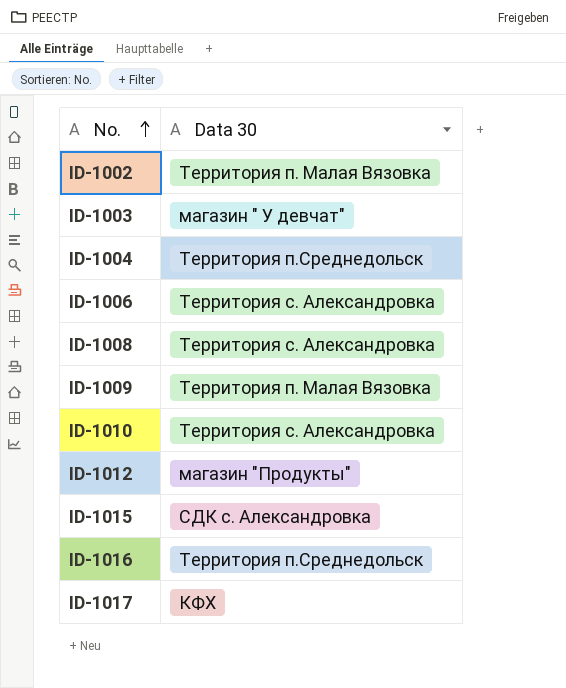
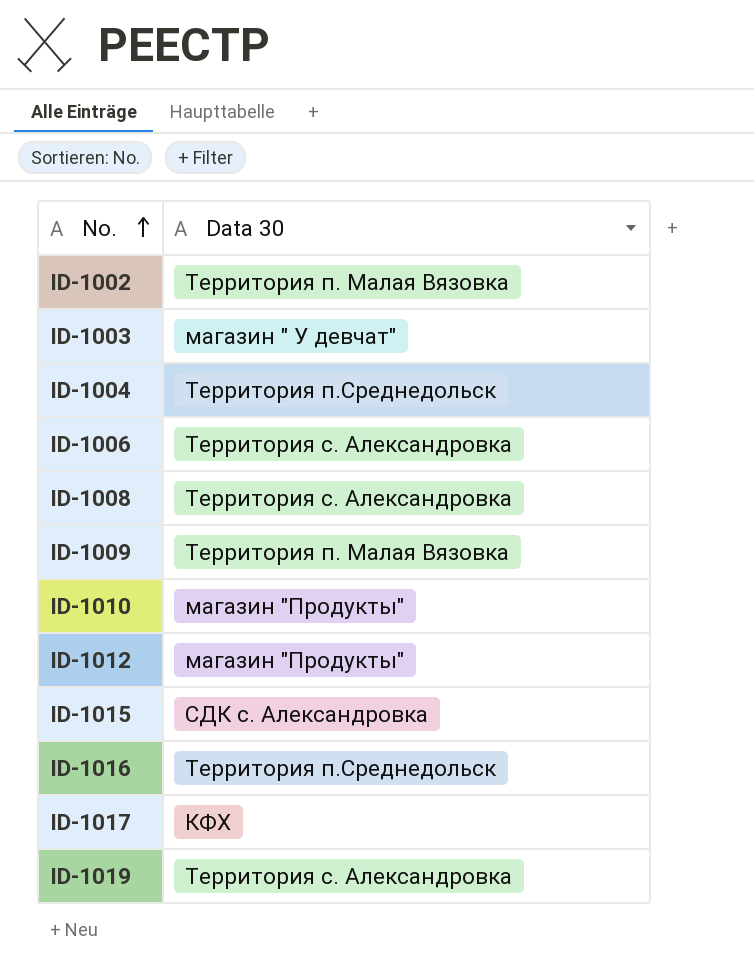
ID-1010 | Data 30: Территория с. Александровка -> магазин "Продукты"
row ID-1019: none -> Территория с. Александровка

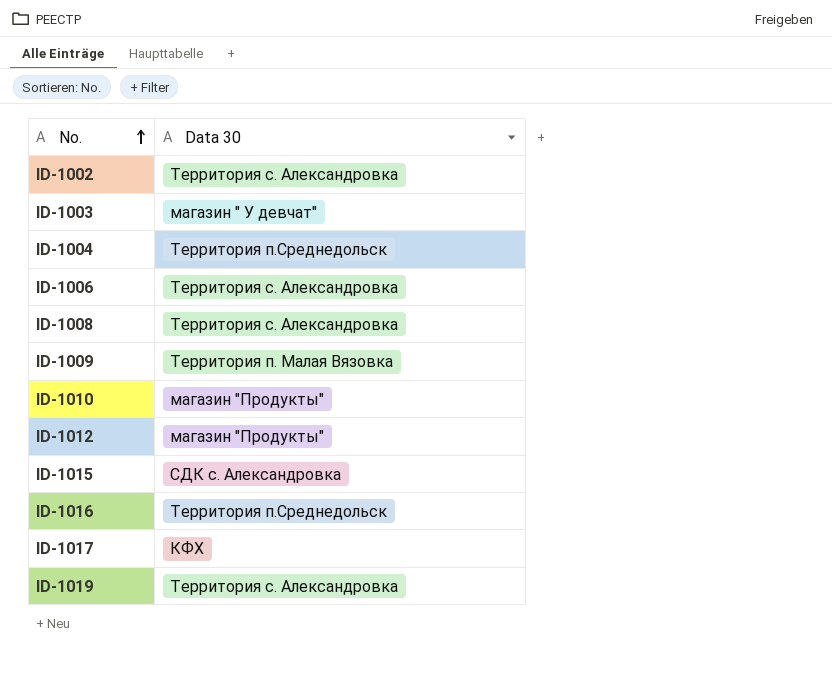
ID-1002 | Data 30: Территория п. Малая Вязовка -> Территория с. Александровка

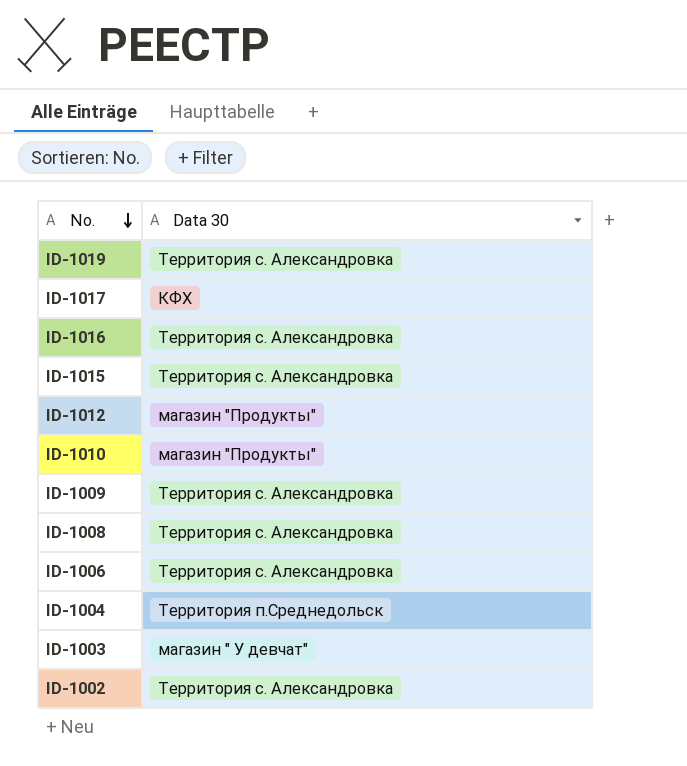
row order: No. ascending -> No. descending
ID-1016 | Data 30: Территория п.Среднедольск -> Территория с. Александровка
ID-1015 | Data 30: СДК с. Александровка -> Территория с. Александровка
ID-1009 | Data 30: Территория п. Малая Вязовка -> Территория с. Александровка

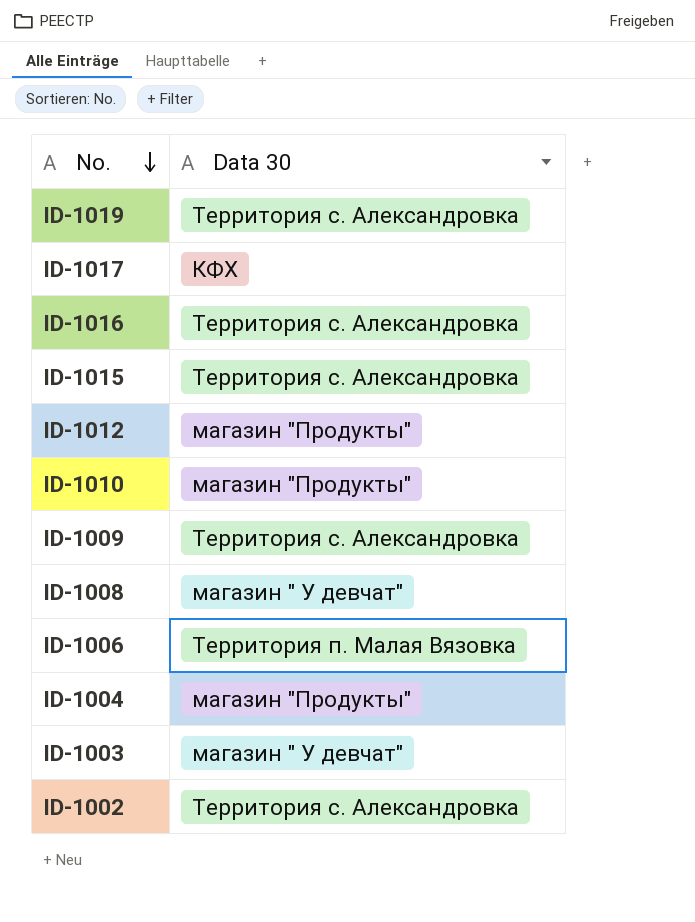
ID-1008 | Data 30: Территория с. Александровка -> магазин " У девчат"
ID-1006 | Data 30: Территория с. Александровка -> Территория п. Малая Вязовка
ID-1004 | Data 30: Территория п.Среднедольск -> магазин "Продукты"

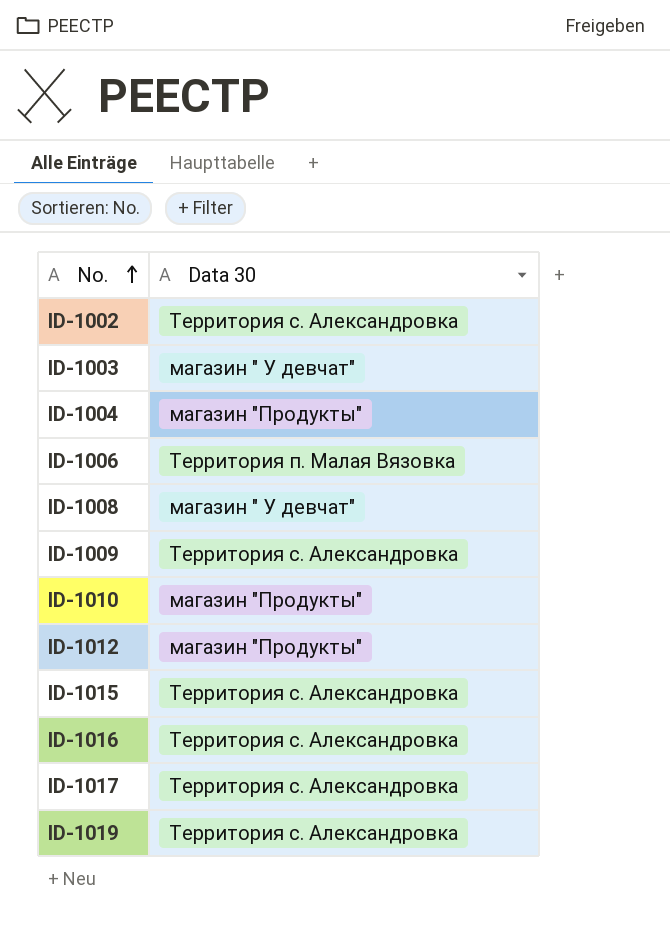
row order: No. descending -> No. ascending
ID-1017 | Data 30: КФХ -> Территория с. Александровка

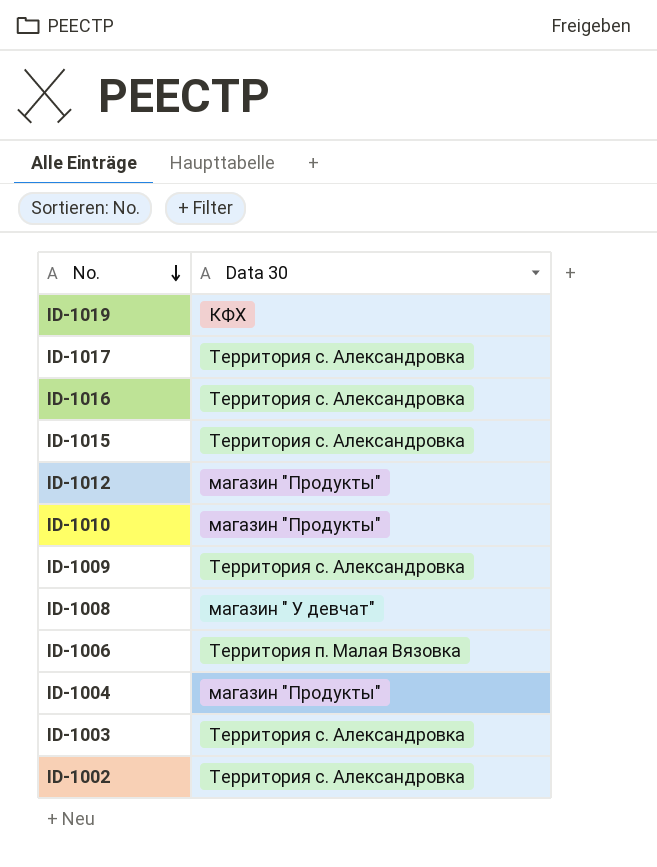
row order: No. ascending -> No. descending
ID-1019 | Data 30: Территория с. Александровка -> КФХ
ID-1003 | Data 30: магазин " У девчат" -> Территория с. Александровка

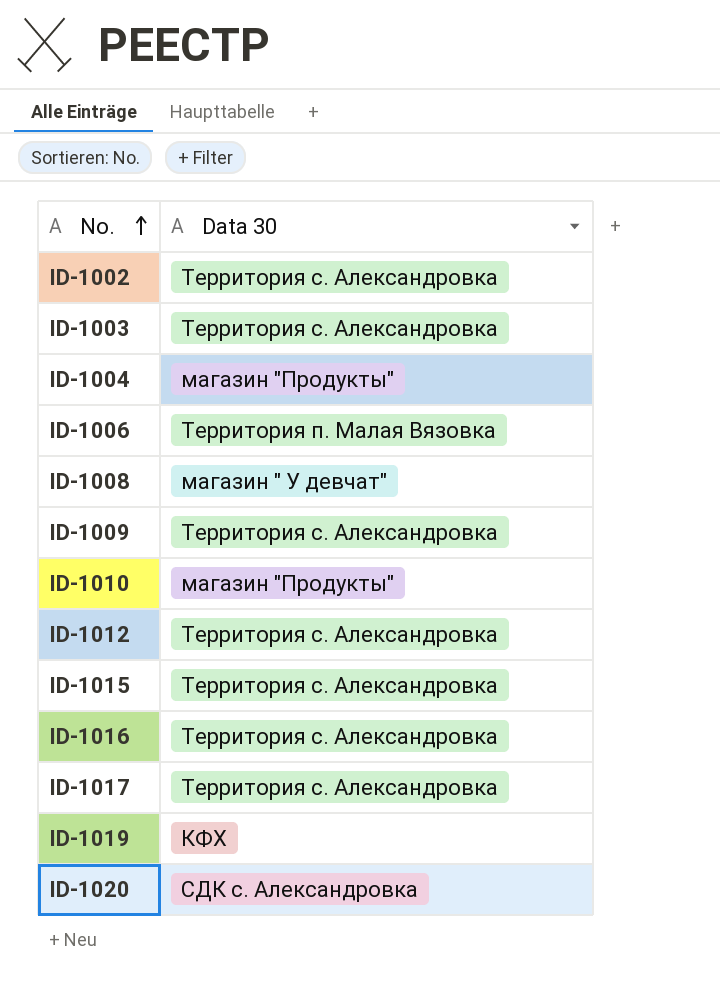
row order: No. descending -> No. ascending
ID-1012 | Data 30: магазин "Продукты" -> Территория с. Александровка
row ID-1020: none -> СДК с. Александровка

